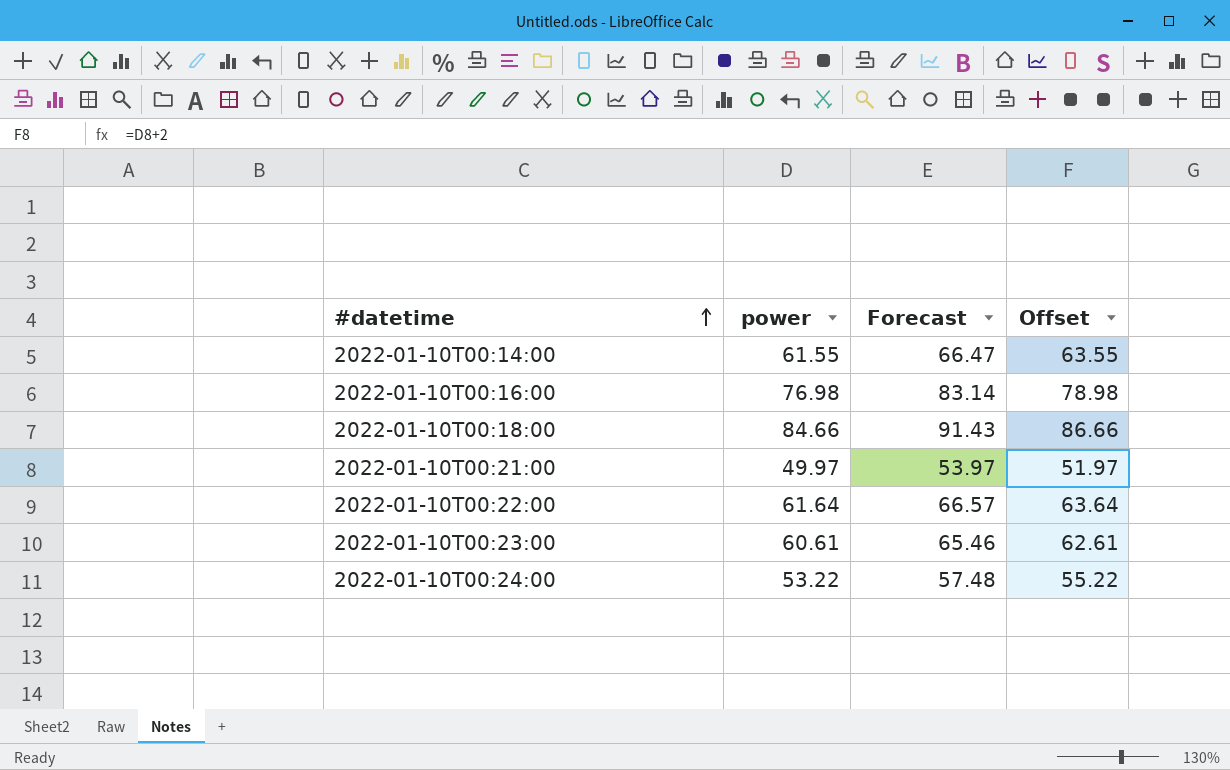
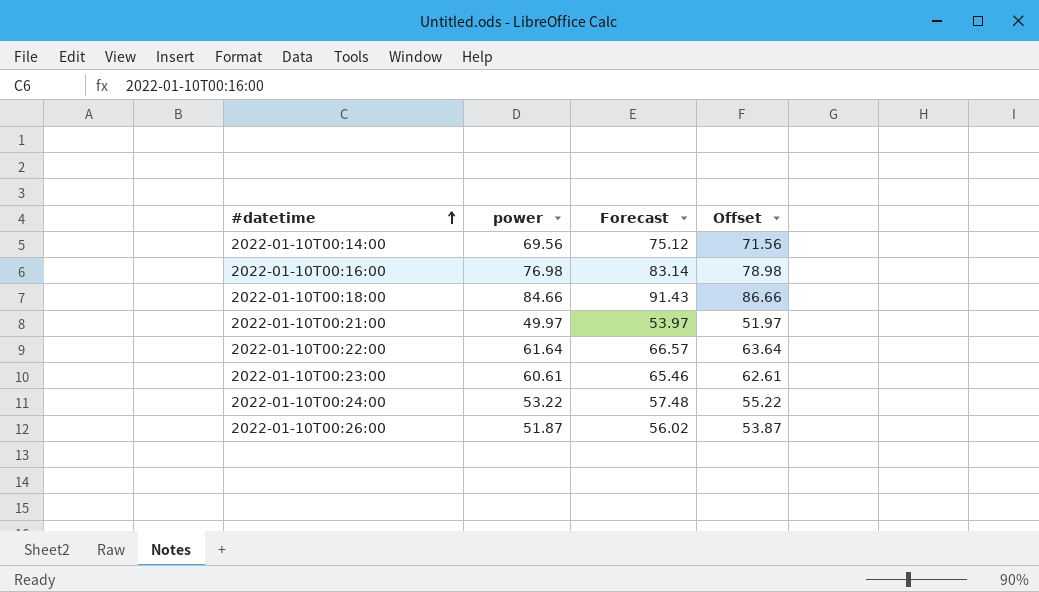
2022-01-10T00:14:00 | power: 61.55 -> 69.56
2022-01-10T00:14:00 | Forecast: 66.47 -> 75.12
2022-01-10T00:14:00 | Offset: 63.55 -> 71.56
row 2022-01-10T00:26:00: none -> 51.87 | 56.02 | 53.87

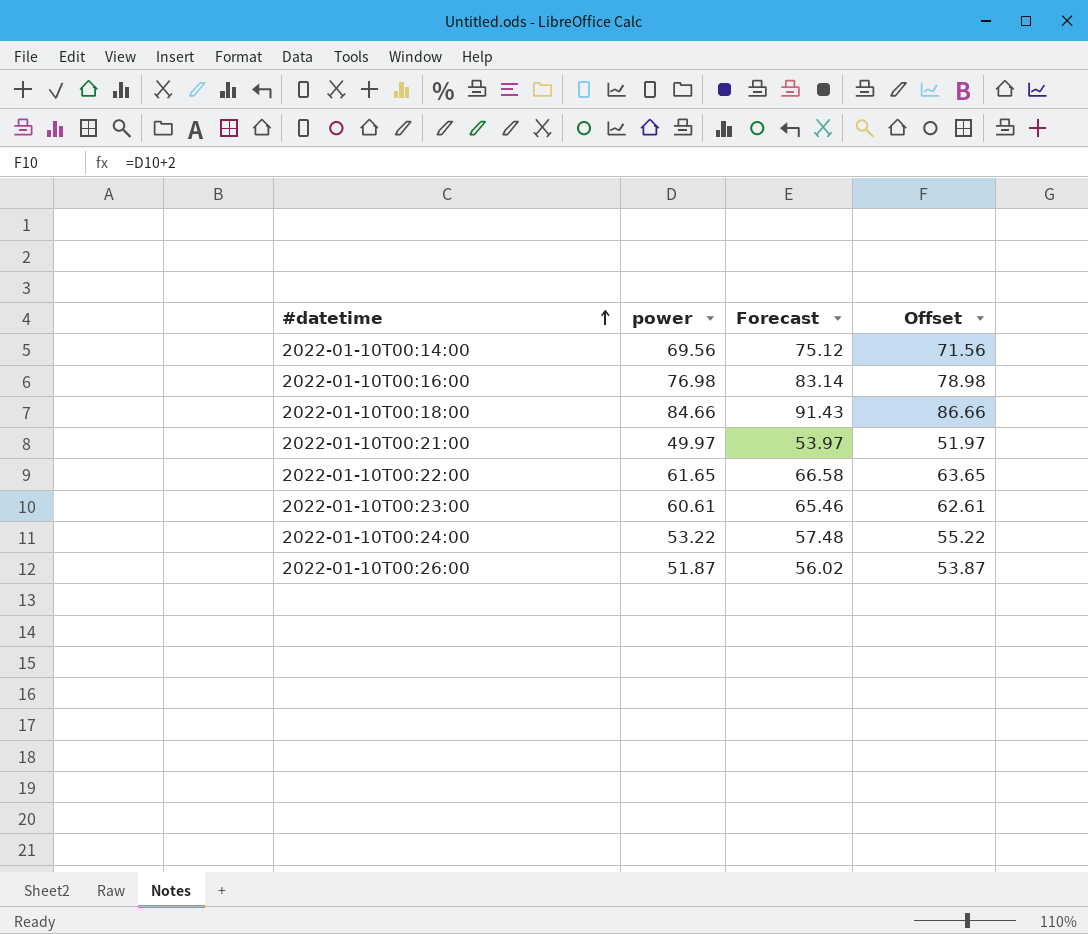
2022-01-10T00:22:00 | power: 61.64 -> 61.65
2022-01-10T00:22:00 | Forecast: 66.57 -> 66.58
2022-01-10T00:22:00 | Offset: 63.64 -> 63.65

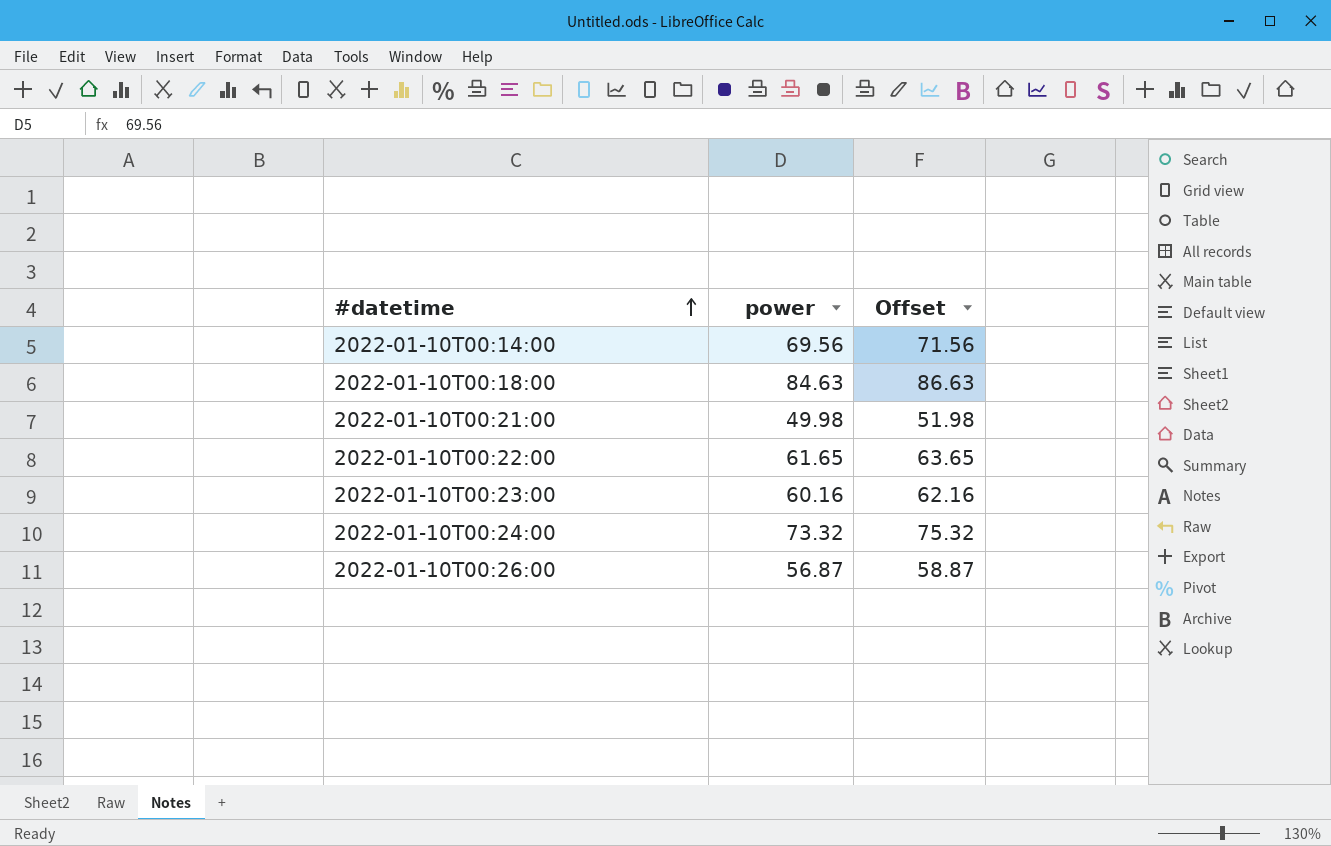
column Forecast | formula: [power] * 1.08 -> none
row 2022-01-10T00:16:00: 76.98 | 83.14 | 78.98 -> none
2022-01-10T00:18:00 | power: 84.66 -> 84.63
2022-01-10T00:18:00 | Offset: 86.66 -> 86.63
2022-01-10T00:21:00 | power: 49.97 -> 49.98
2022-01-10T00:21:00 | Offset: 51.97 -> 51.98
2022-01-10T00:23:00 | power: 60.61 -> 60.16
2022-01-10T00:23:00 | Offset: 62.61 -> 62.16
2022-01-10T00:24:00 | power: 53.22 -> 73.32
2022-01-10T00:24:00 | Offset: 55.22 -> 75.32
2022-01-10T00:26:00 | power: 51.87 -> 56.87
2022-01-10T00:26:00 | Offset: 53.87 -> 58.87

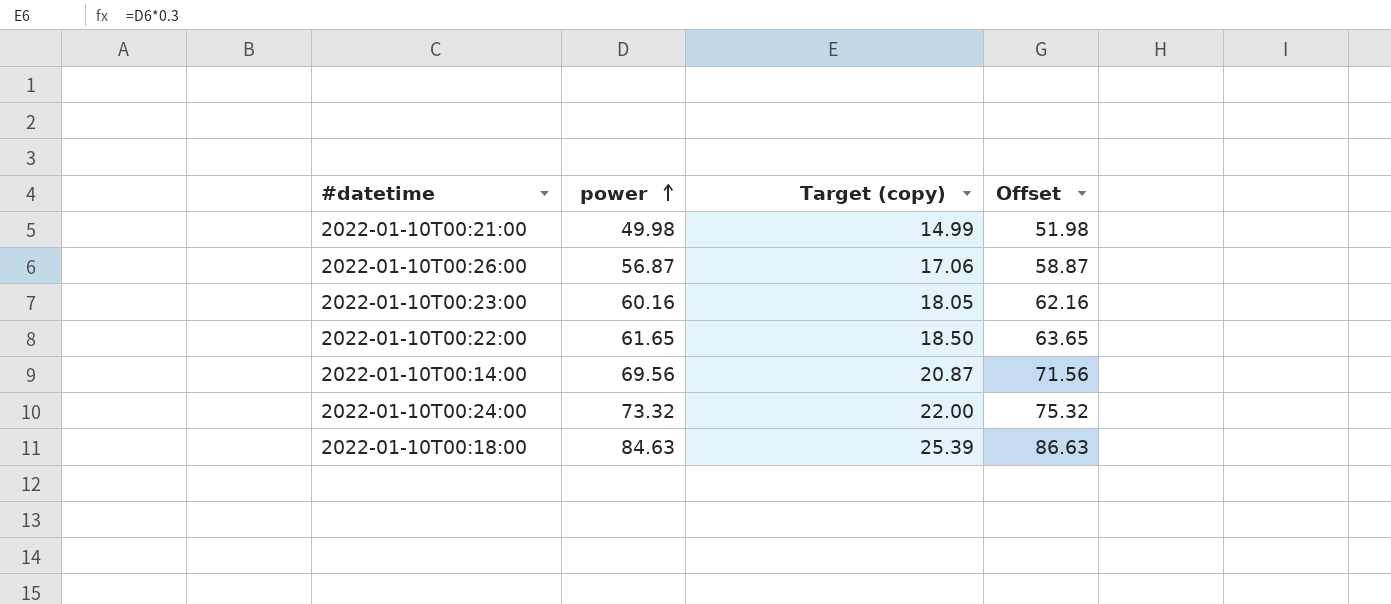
row order: #datetime ascending -> power ascending
column Target (copy) | formula: none -> [power] * 0.3

